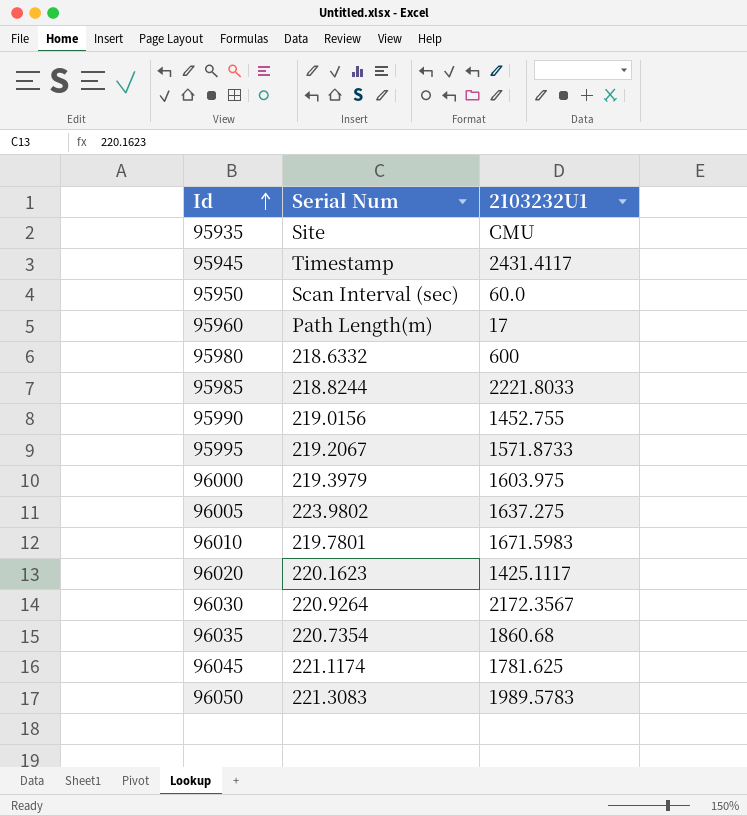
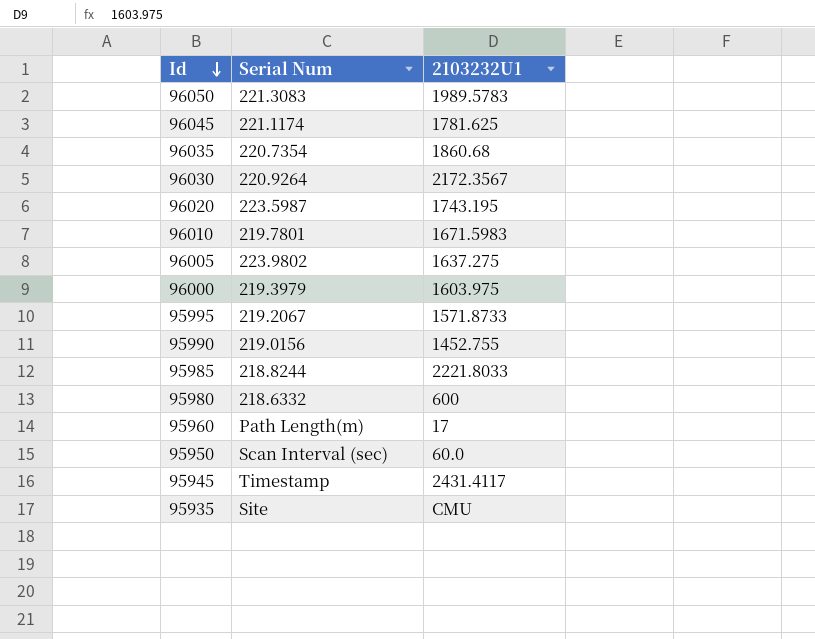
row order: Id ascending -> Id descending
96020 | Serial Num: 220.1623 -> 223.5987
96020 | 2103232U1: 1425.1117 -> 1743.195

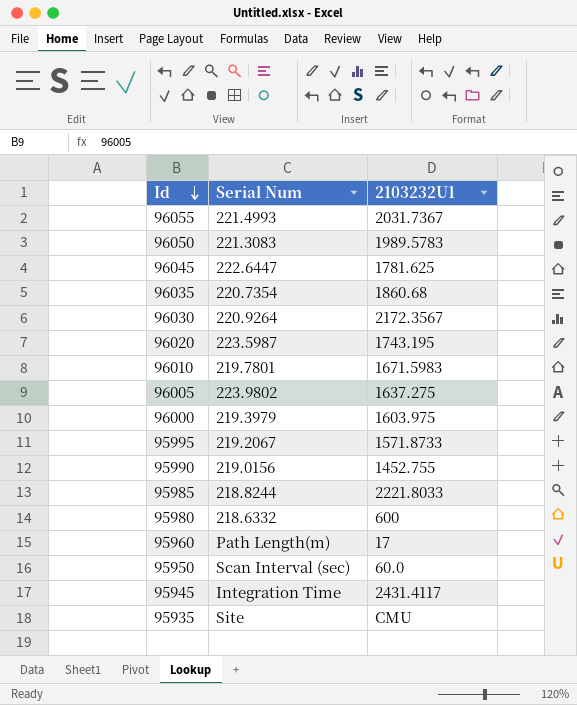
row 96055: none -> 221.4993 | 2031.7367
96045 | Serial Num: 221.1174 -> 222.6447
95945 | Serial Num: Timestamp -> Integration Time

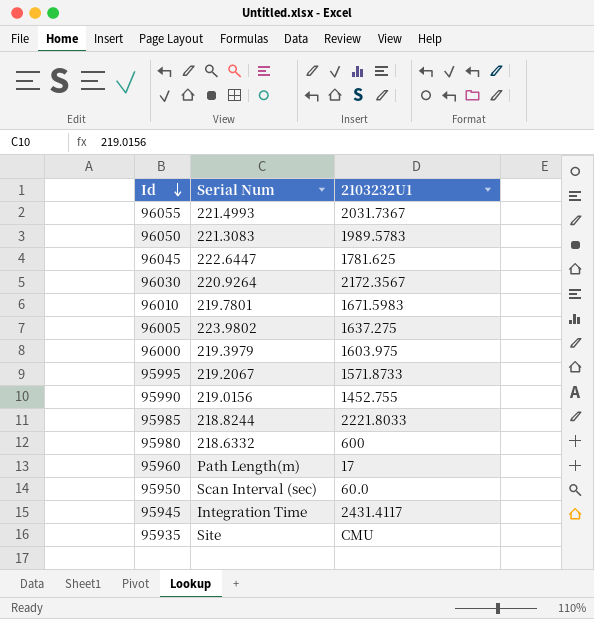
row 96035: 220.7354 | 1860.68 -> none
row 96020: 223.5987 | 1743.195 -> none

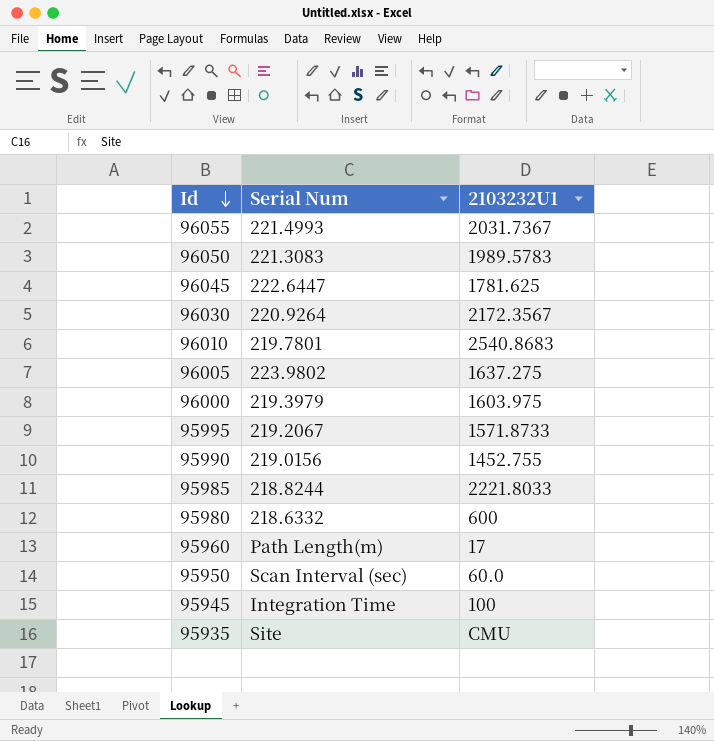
96010 | 2103232U1: 1671.5983 -> 2540.8683
95945 | 2103232U1: 2431.4117 -> 100

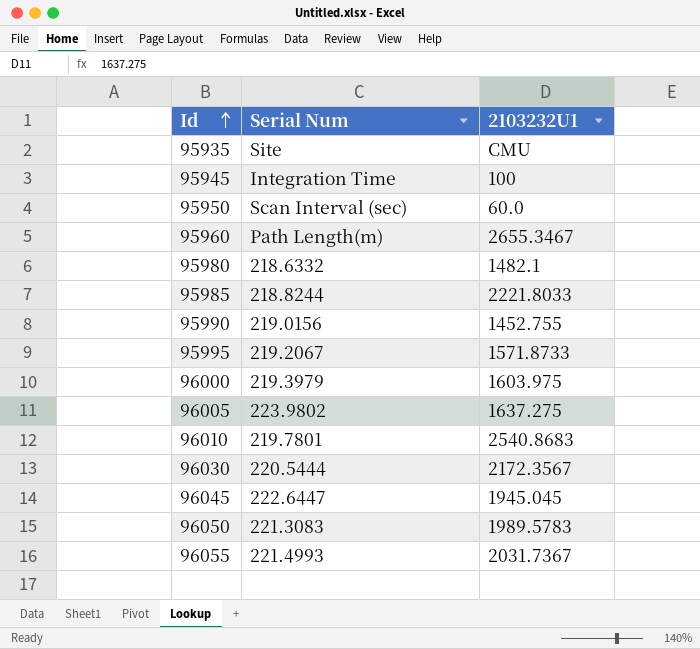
row order: Id descending -> Id ascending
95960 | 2103232U1: 17 -> 2655.3467
95980 | 2103232U1: 600 -> 1482.1
96030 | Serial Num: 220.9264 -> 220.5444
96045 | 2103232U1: 1781.625 -> 1945.045

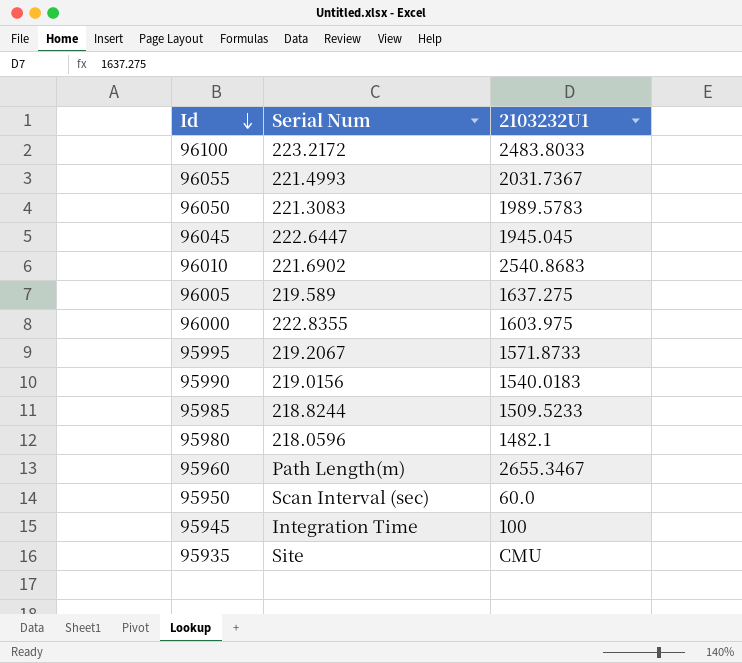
row order: Id ascending -> Id descending
row 96030: 220.5444 | 2172.3567 -> none
row 96100: none -> 223.2172 | 2483.8033
96010 | Serial Num: 219.7801 -> 221.6902
96005 | Serial Num: 223.9802 -> 219.589
96000 | Serial Num: 219.3979 -> 222.8355
95990 | 2103232U1: 1452.755 -> 1540.0183
95985 | 2103232U1: 2221.8033 -> 1509.5233
95980 | Serial Num: 218.6332 -> 218.0596

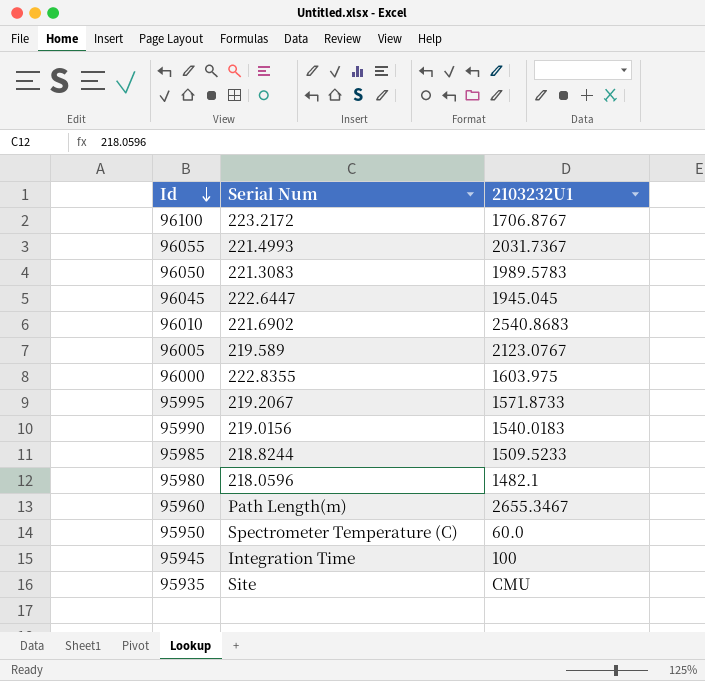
96100 | 2103232U1: 2483.8033 -> 1706.8767
96005 | 2103232U1: 1637.275 -> 2123.0767
95950 | Serial Num: Scan Interval (sec) -> Spectrometer Temperature (C)

